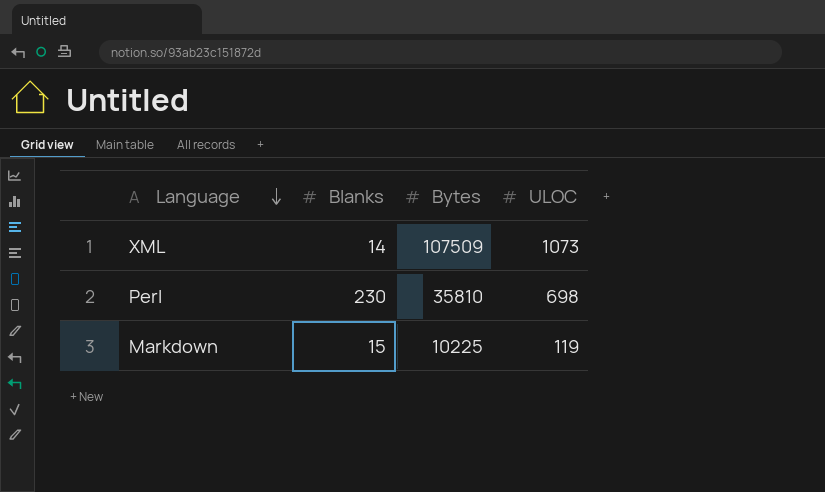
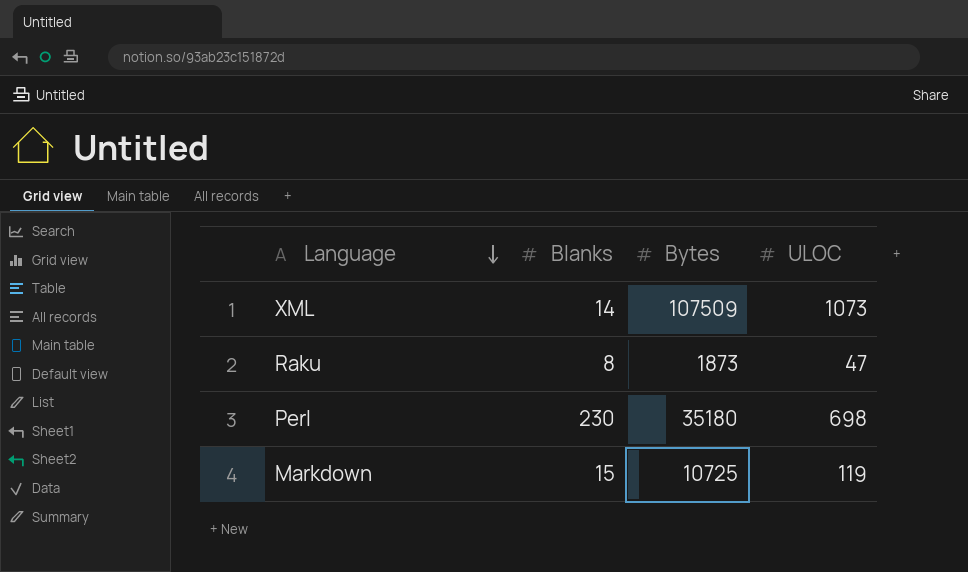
row Raku: none -> 8 | 1873 | 47
Perl | Bytes: 35810 -> 35180
Markdown | Bytes: 10225 -> 10725

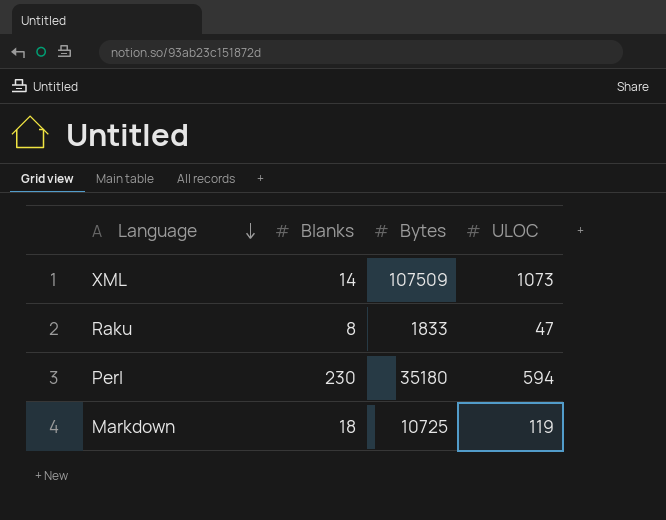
Raku | Bytes: 1873 -> 1833
Perl | ULOC: 698 -> 594
Markdown | Blanks: 15 -> 18

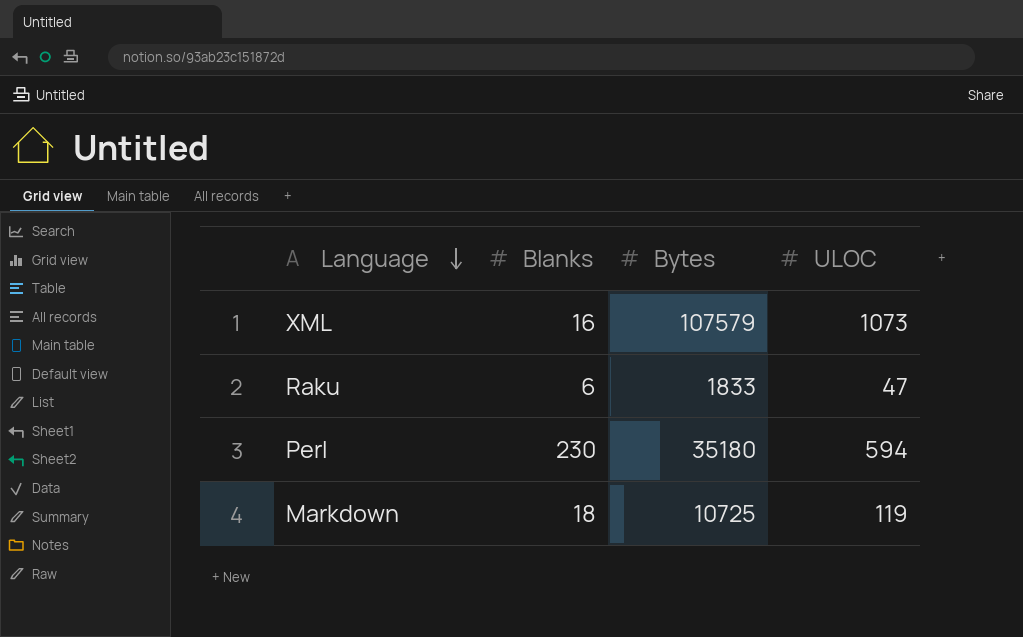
XML | Blanks: 14 -> 16
XML | Bytes: 107509 -> 107579
Raku | Blanks: 8 -> 6

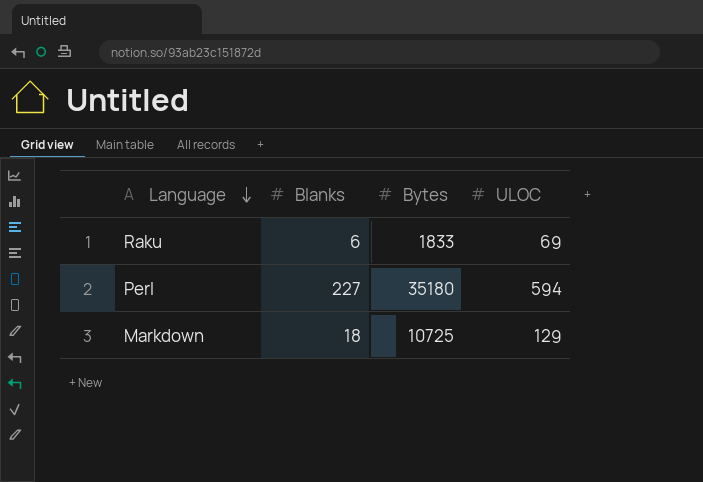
row XML: 16 | 107579 | 1073 -> none
Raku | ULOC: 47 -> 69
Perl | Blanks: 230 -> 227
Markdown | ULOC: 119 -> 129

